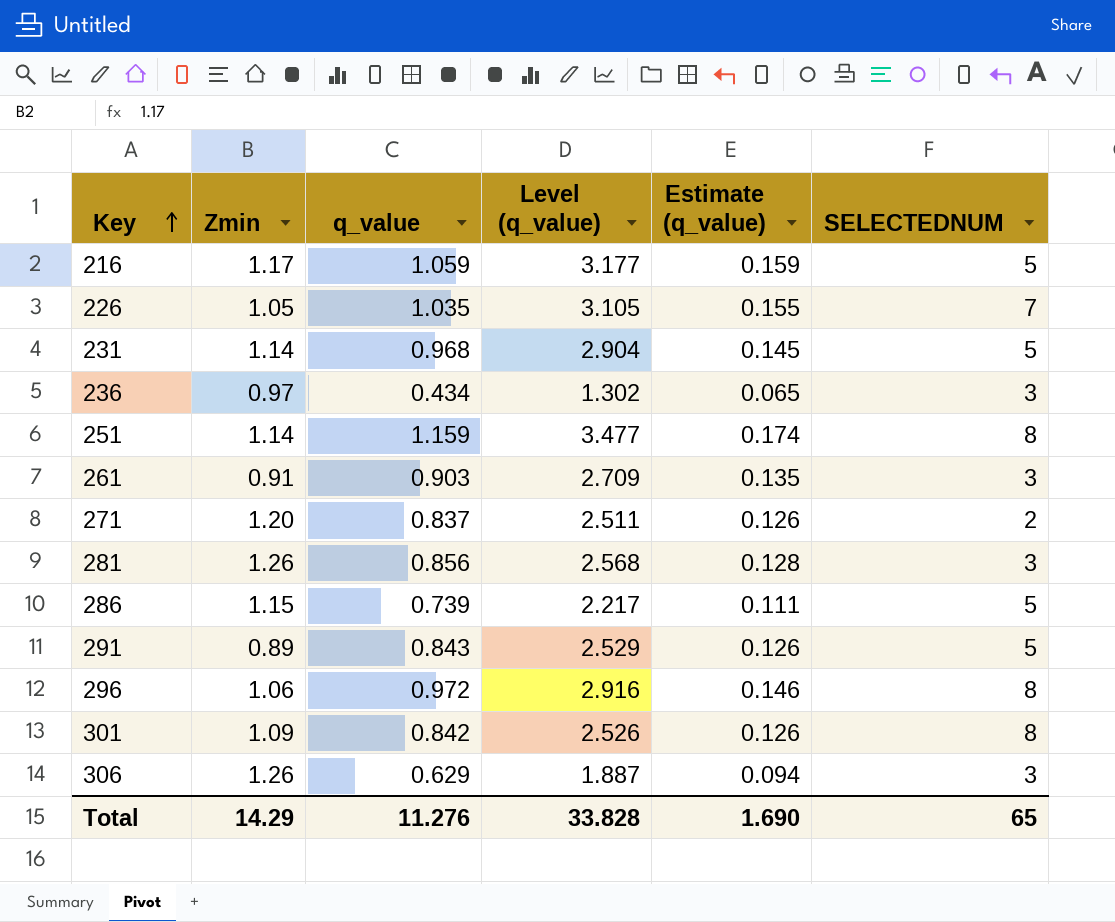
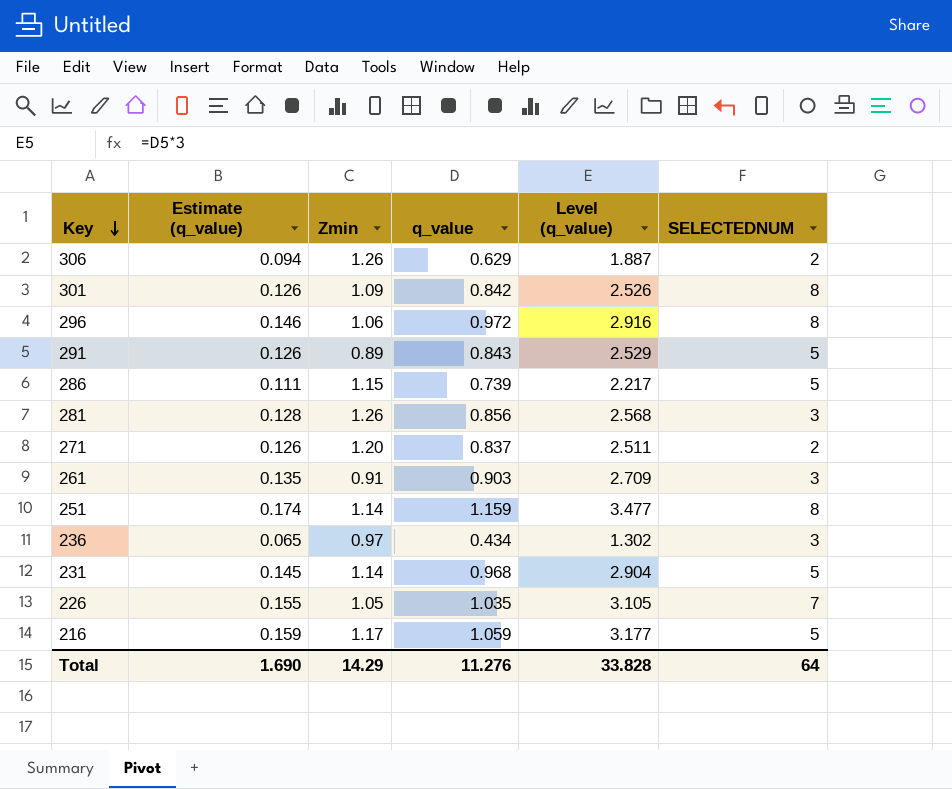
row order: Key ascending -> Key descending
column Estimate (q_value) | position: 5 -> 2
306 | SELECTEDNUM: 3 -> 2
Total | SELECTEDNUM: 65 -> 64

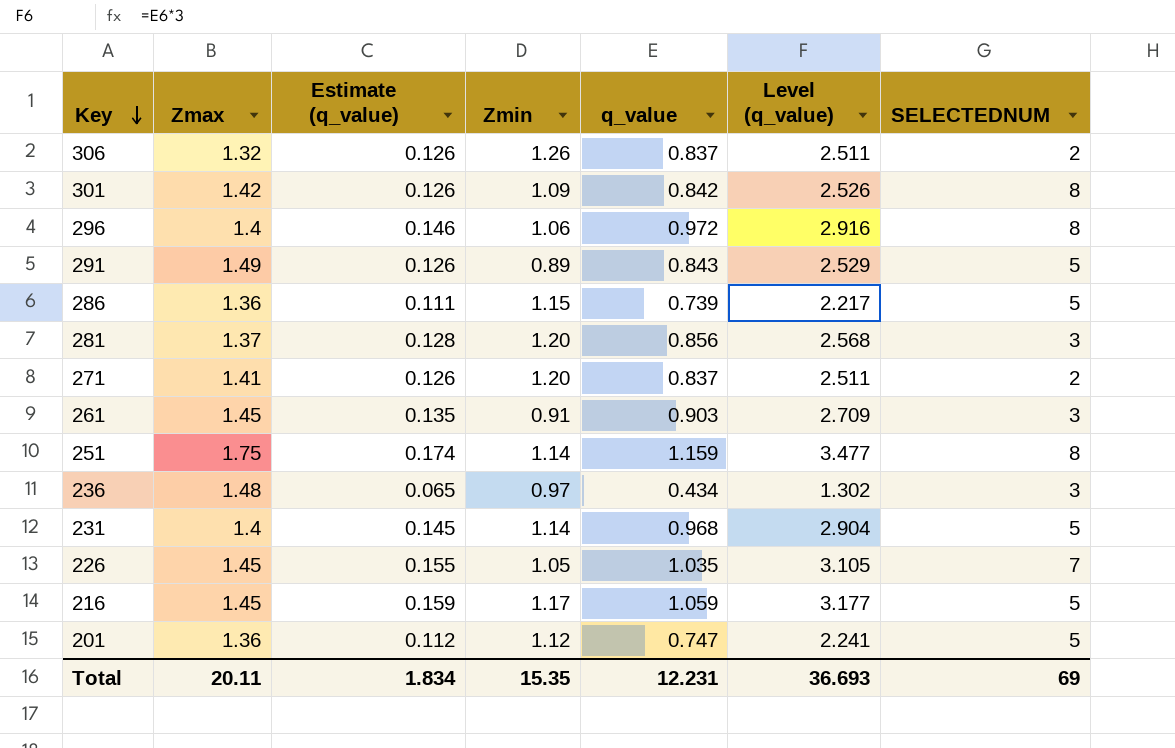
column Zmax | position: none -> 2
306 | Estimate (q_value): 0.094 -> 0.126
306 | q_value: 0.629 -> 0.837
306 | Level (q_value): 1.887 -> 2.511
281 | Zmin: 1.26 -> 1.20
row 201: none -> 1.36 | 0.112 | 1.12 | 0.747 | 2.241 | 5
Total | Estimate (q_value): 1.690 -> 1.834
Total | Zmin: 14.29 -> 15.35
Total | q_value: 11.276 -> 12.231
Total | Level (q_value): 33.828 -> 36.693
Total | SELECTEDNUM: 64 -> 69

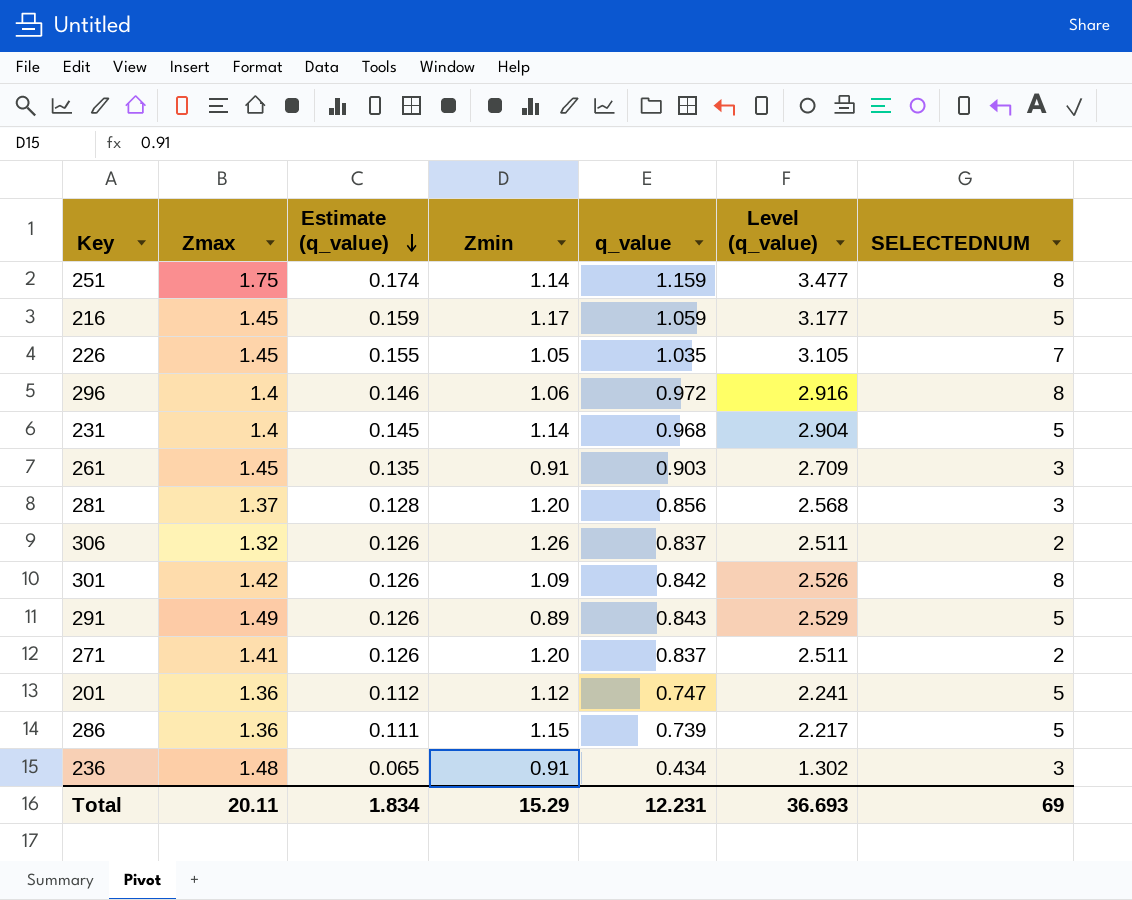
row order: Key descending -> Estimate (q_value) descending
236 | Zmin: 0.97 -> 0.91
Total | Zmin: 15.35 -> 15.29

